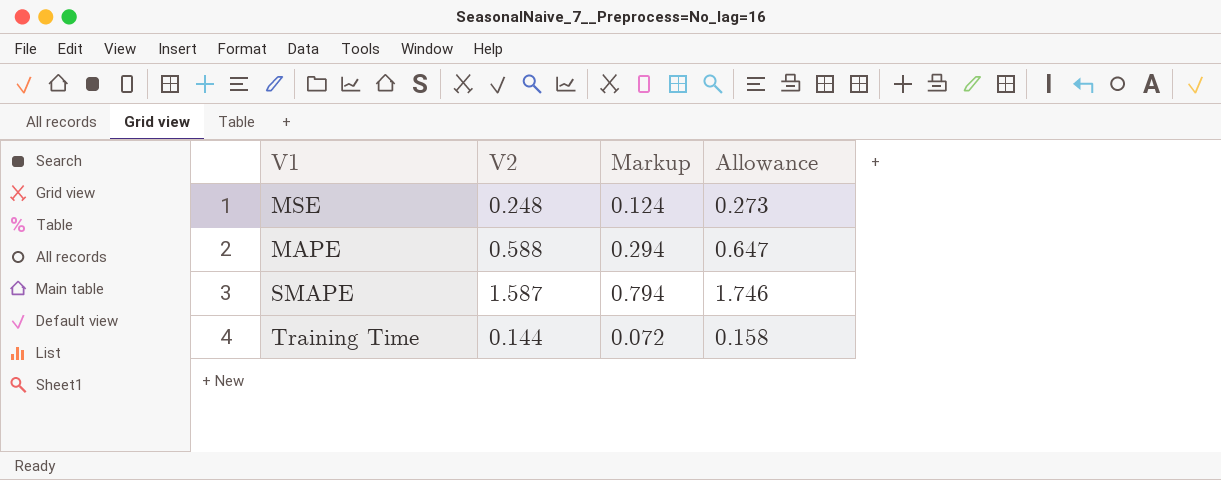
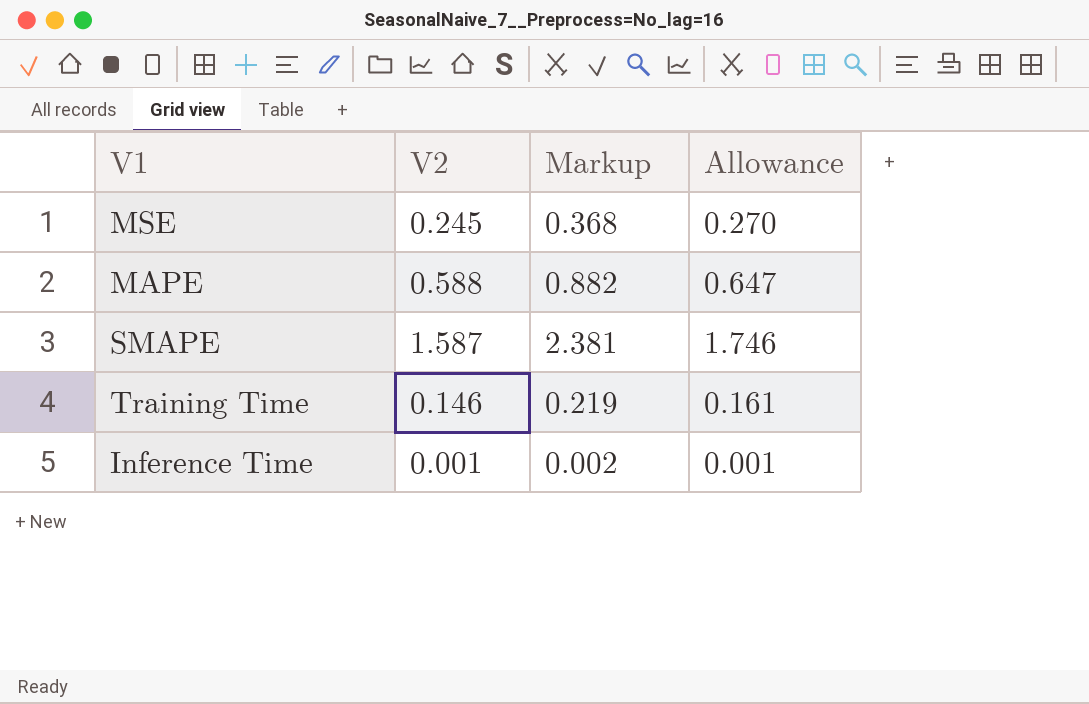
column Markup | formula: [V2] * 0.5 -> [V2] * 1.5
MSE | V2: 0.248 -> 0.245
MSE | Allowance: 0.273 -> 0.270
Training Time | V2: 0.144 -> 0.146
Training Time | Allowance: 0.158 -> 0.161
row Inference Time: none -> 0.001 | 0.002 | 0.001

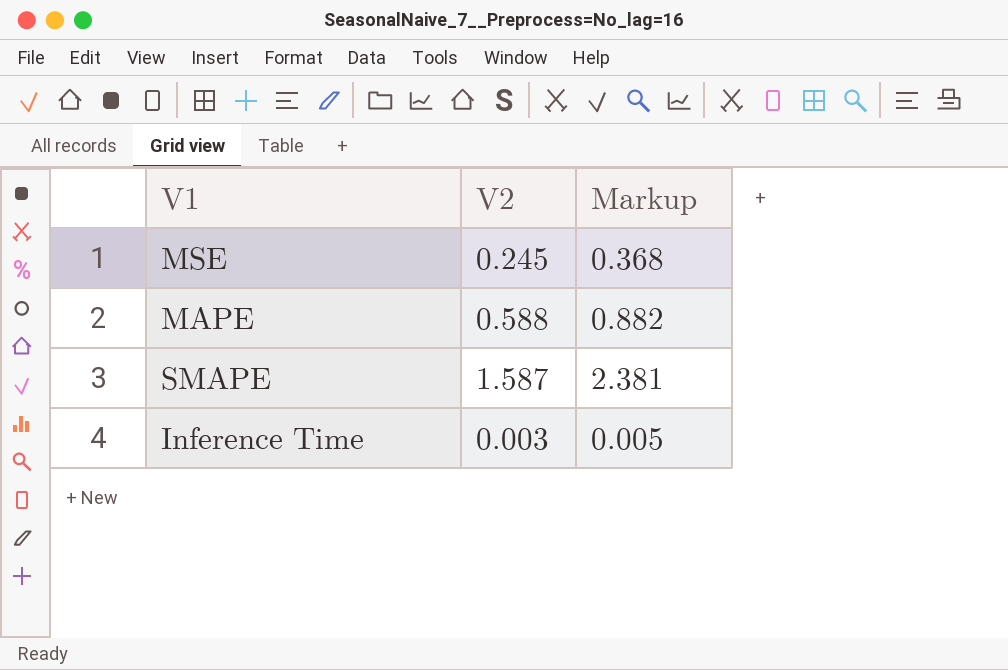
column Allowance | formula: [V2] * 1.1 -> none
row Training Time: 0.146 | 0.219 | 0.161 -> none
Inference Time | V2: 0.001 -> 0.003
Inference Time | Markup: 0.002 -> 0.005

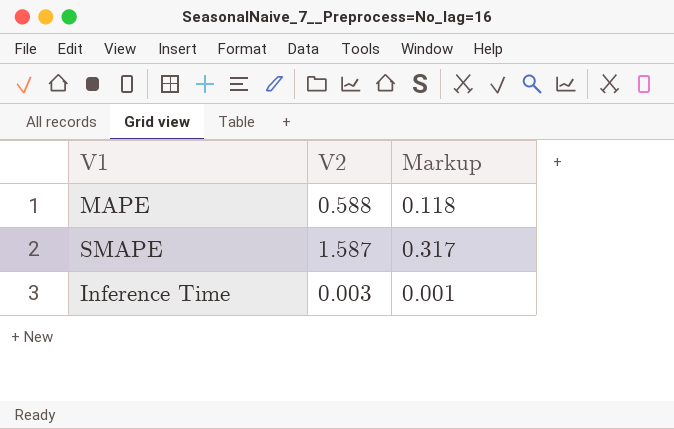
column Markup | formula: [V2] * 1.5 -> [V2] * 0.2
row MSE: 0.245 | 0.368 -> none

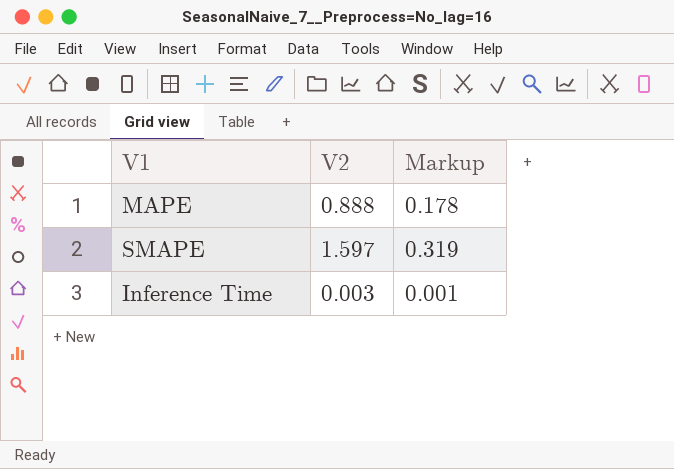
MAPE | V2: 0.588 -> 0.888
MAPE | Markup: 0.118 -> 0.178
SMAPE | V2: 1.587 -> 1.597
SMAPE | Markup: 0.317 -> 0.319

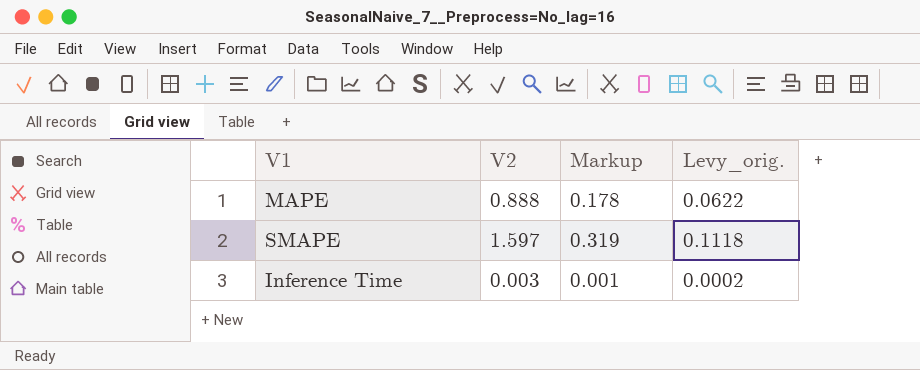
column Levy_orig. | formula: none -> [V2] * 0.07

